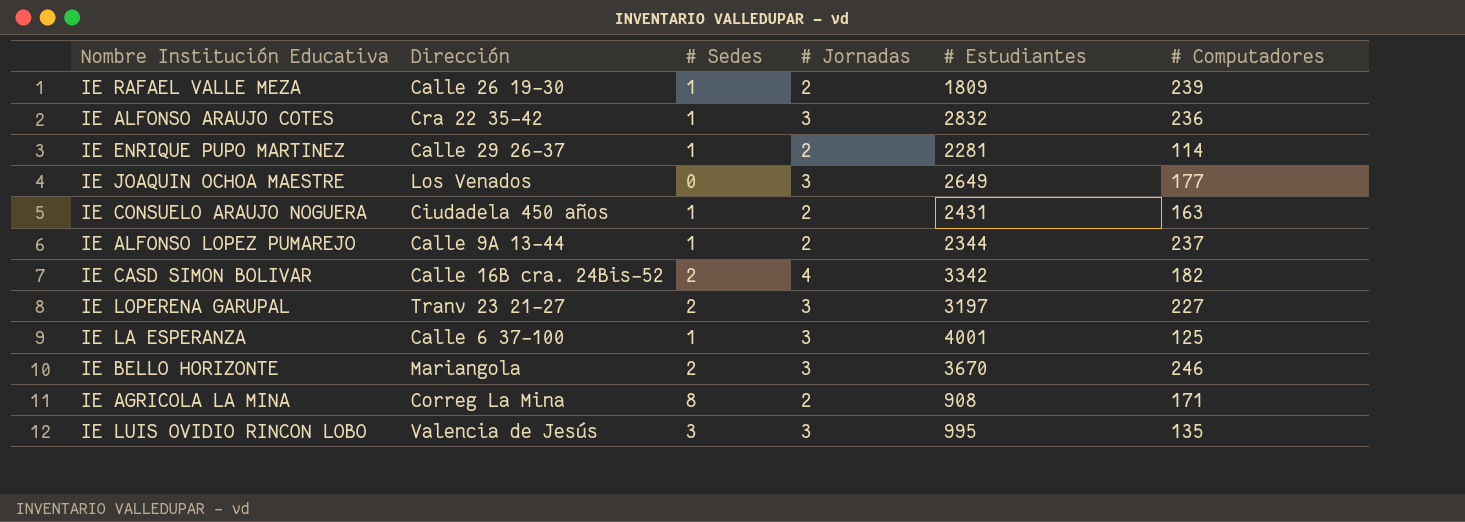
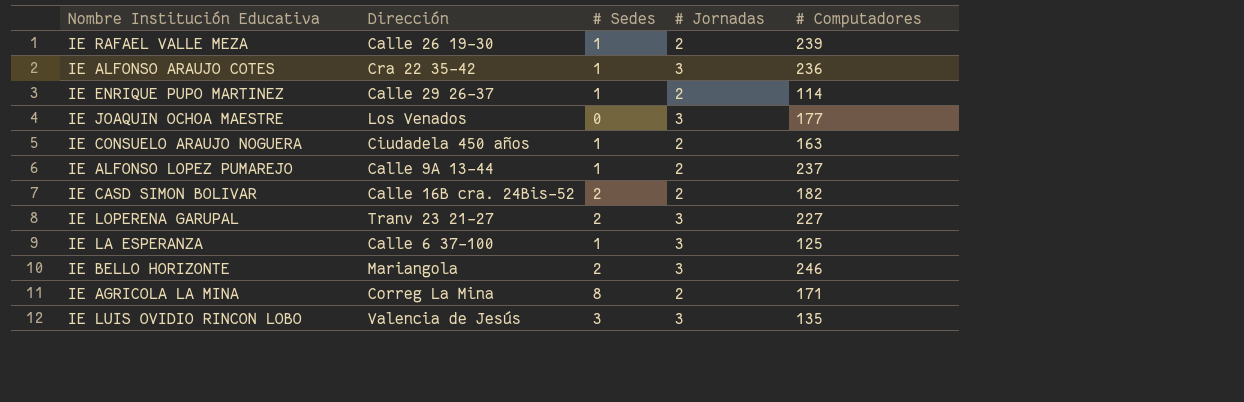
column # Estudiantes | position: 5 -> none
IE CASD SIMON BOLIVAR | # Jornadas: 4 -> 2

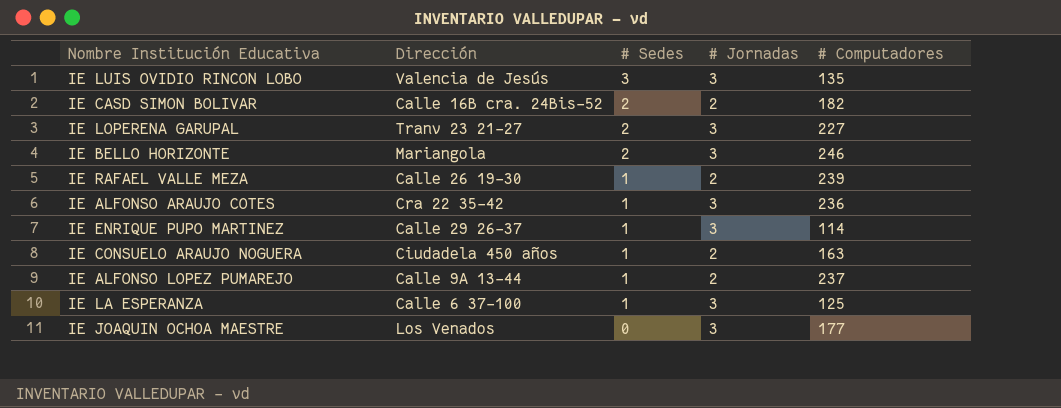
row order: none -> # Sedes descending
row IE AGRICOLA LA MINA: Correg La Mina | 8 | 2 | 171 -> none
IE ENRIQUE PUPO MARTINEZ | # Jornadas: 2 -> 3

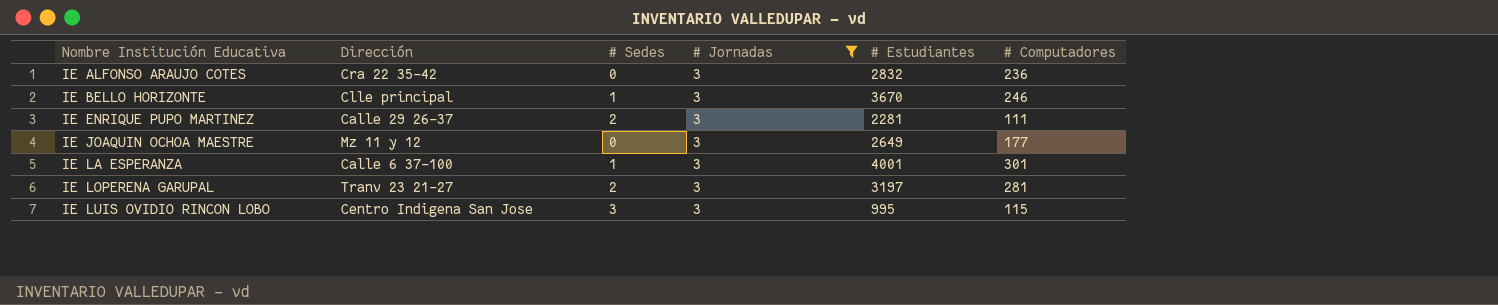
filter: none -> # Jornadas = 3
row order: # Sedes descending -> Nombre Institución Educativa ascending
column # Estudiantes | position: none -> 5
IE ALFONSO ARAUJO COTES | # Sedes: 1 -> 0
IE BELLO HORIZONTE | Dirección: Mariangola -> Clle principal
IE BELLO HORIZONTE | # Sedes: 2 -> 1
IE ENRIQUE PUPO MARTINEZ | # Sedes: 1 -> 2
IE ENRIQUE PUPO MARTINEZ | # Computadores: 114 -> 111
IE JOAQUIN OCHOA MAESTRE | Dirección: Los Venados -> Mz 11 y 12
IE LA ESPERANZA | # Computadores: 125 -> 301
IE LOPERENA GARUPAL | # Computadores: 227 -> 281
IE LUIS OVIDIO RINCON LOBO | Dirección: Valencia de Jesús -> Centro Indigena San Jose
IE LUIS OVIDIO RINCON LOBO | # Computadores: 135 -> 115

